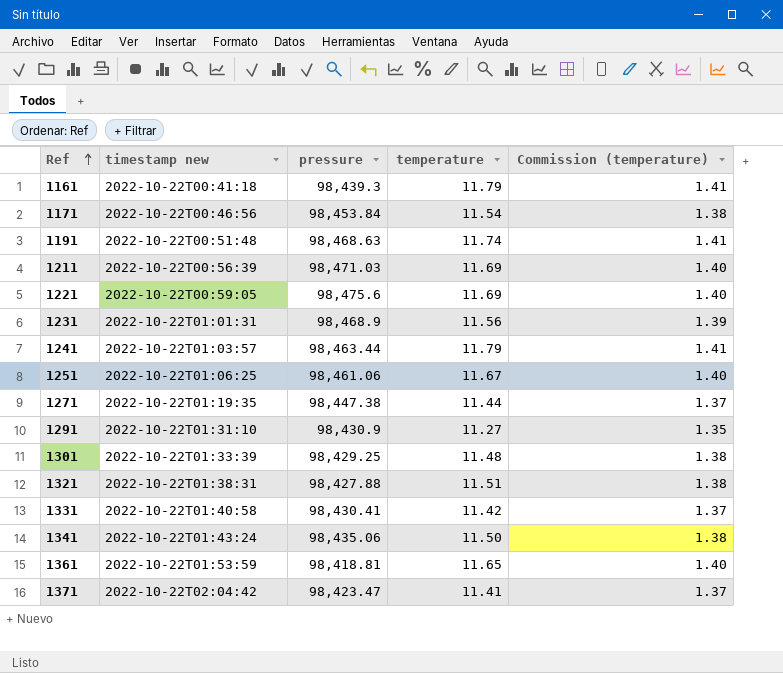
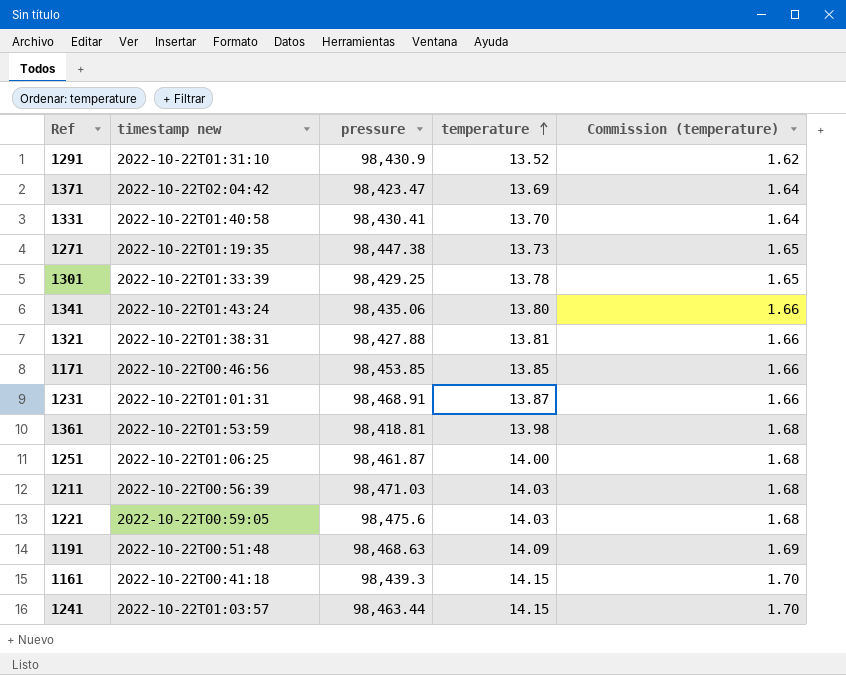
row order: Ref ascending -> temperature ascending
1291 | temperature: 11.27 -> 13.52
1291 | Commission (temperature): 1.35 -> 1.62
1371 | temperature: 11.41 -> 13.69
1371 | Commission (temperature): 1.37 -> 1.64
1331 | temperature: 11.42 -> 13.70
1331 | Commission (temperature): 1.37 -> 1.64
1271 | temperature: 11.44 -> 13.73
1271 | Commission (temperature): 1.37 -> 1.65
1301 | temperature: 11.48 -> 13.78
1301 | Commission (temperature): 1.38 -> 1.65
1341 | temperature: 11.50 -> 13.80
1341 | Commission (temperature): 1.38 -> 1.66
1321 | temperature: 11.51 -> 13.81
1321 | Commission (temperature): 1.38 -> 1.66
1171 | pressure: 98,453.84 -> 98,453.85
1171 | temperature: 11.54 -> 13.85
1171 | Commission (temperature): 1.38 -> 1.66
1231 | pressure: 98,468.9 -> 98,468.91
1231 | temperature: 11.56 -> 13.87
1231 | Commission (temperature): 1.39 -> 1.66
1361 | temperature: 11.65 -> 13.98
1361 | Commission (temperature): 1.40 -> 1.68
1251 | pressure: 98,461.06 -> 98,461.87
1251 | temperature: 11.67 -> 14.00
1251 | Commission (temperature): 1.40 -> 1.68
1211 | temperature: 11.69 -> 14.03
1211 | Commission (temperature): 1.40 -> 1.68
1221 | temperature: 11.69 -> 14.03
1221 | Commission (temperature): 1.40 -> 1.68
1191 | temperature: 11.74 -> 14.09
1191 | Commission (temperature): 1.41 -> 1.69
1161 | temperature: 11.79 -> 14.15
1161 | Commission (temperature): 1.41 -> 1.70
1241 | temperature: 11.79 -> 14.15
1241 | Commission (temperature): 1.41 -> 1.70

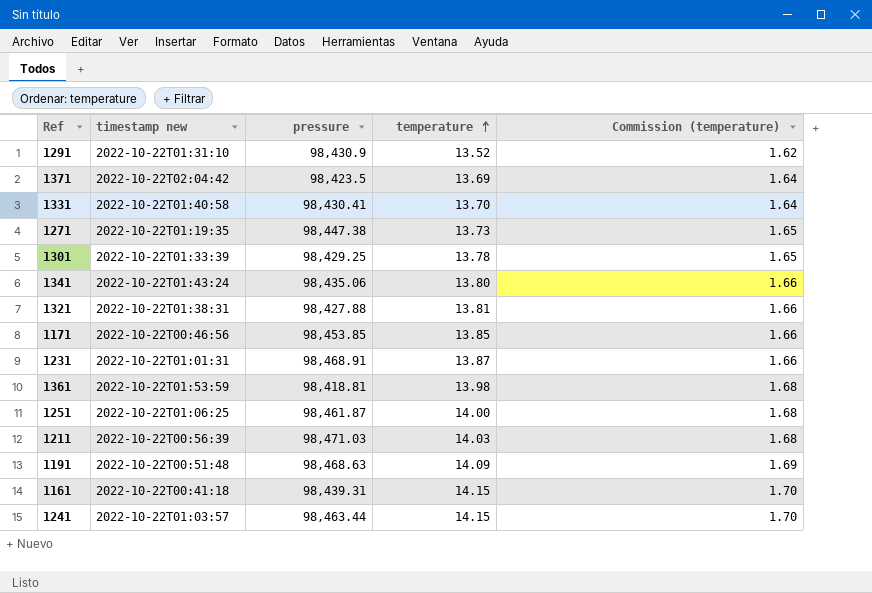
row 1221: 2022-10-22T00:59:05 | 98,475.6 | 14.03 | 1.68 -> none
1371 | pressure: 98,423.47 -> 98,423.5
1161 | pressure: 98,439.3 -> 98,439.31

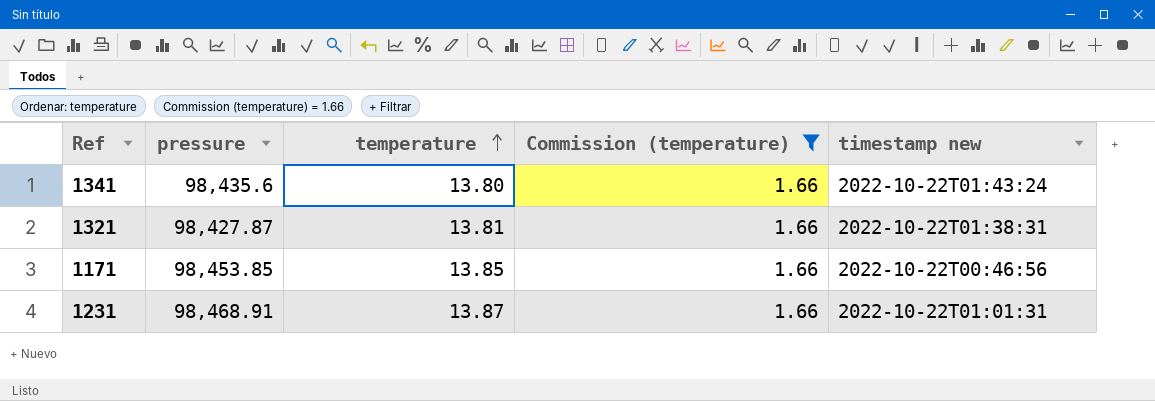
filter: none -> Commission (temperature) = 1.66
column timestamp new | position: 2 -> 5
1341 | pressure: 98,435.06 -> 98,435.6
1321 | pressure: 98,427.88 -> 98,427.87

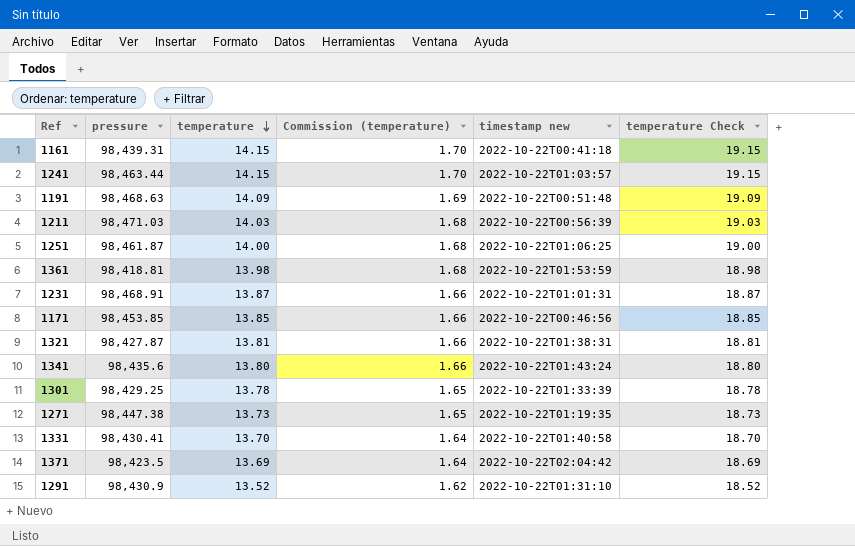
filter: Commission (temperature) = 1.66 -> none
row order: temperature ascending -> temperature descending
column temperature Check | formula: none -> [temperature] + 5

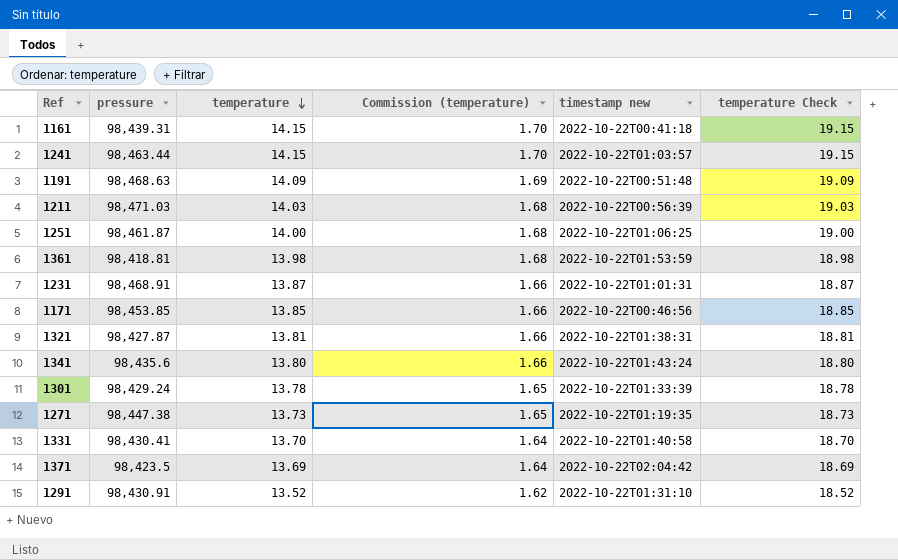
1301 | pressure: 98,429.25 -> 98,429.24
1291 | pressure: 98,430.9 -> 98,430.91

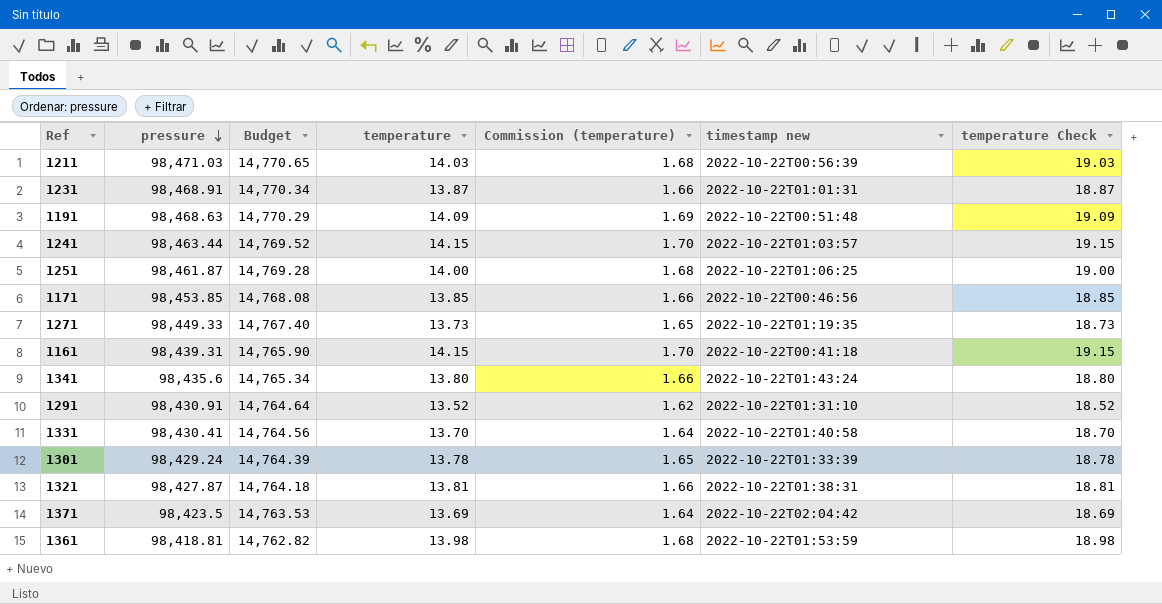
row order: temperature descending -> pressure descending
column Budget | formula: none -> [pressure] * 0.15
1271 | pressure: 98,447.38 -> 98,449.33

